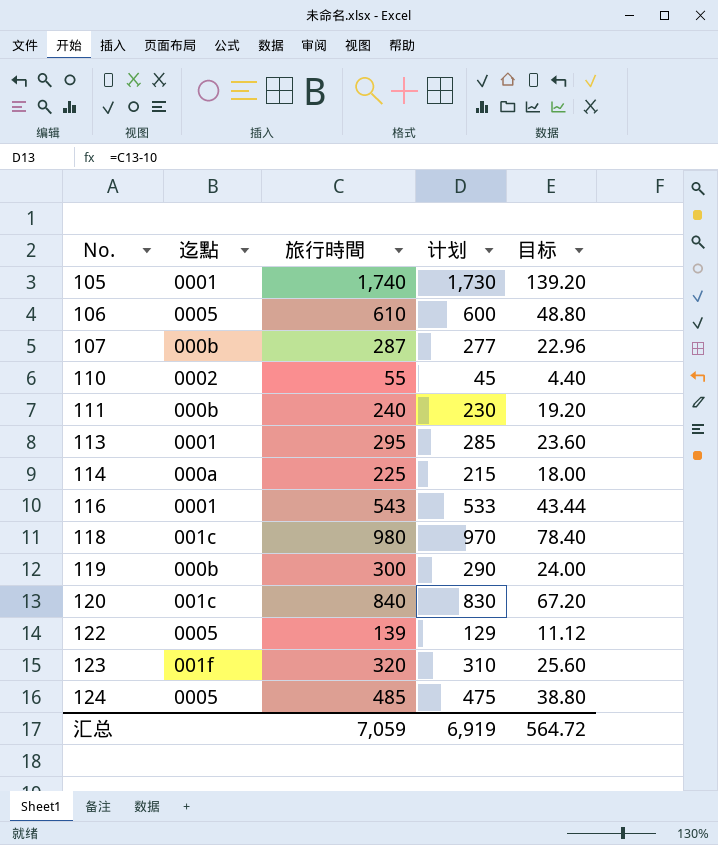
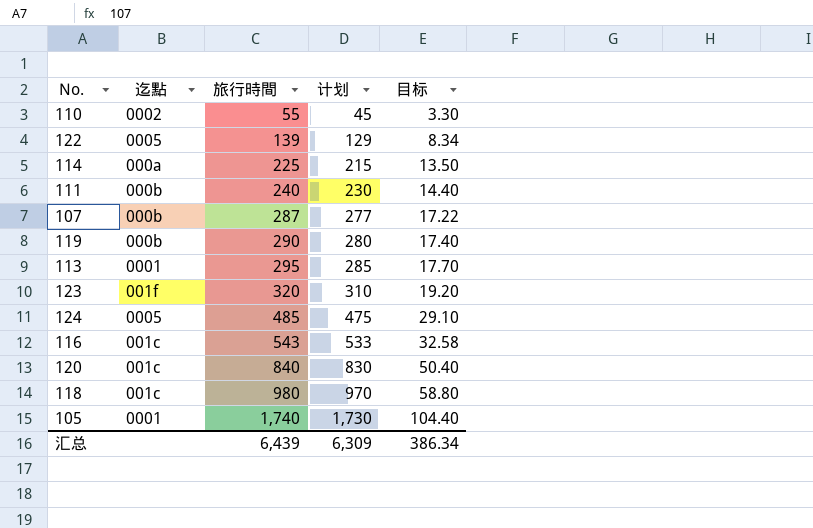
row order: No. ascending -> 旅行時間 ascending
column 目标 | formula: [旅行時間] * 0.08 -> [旅行時間] * 0.06
row 106: 0005 | 610 | 600 | 48.80 -> none
119 | 旅行時間: 300 -> 290
119 | 计划: 290 -> 280
116 | 迄點: 0001 -> 001c
汇总 | 旅行時間: 7,059 -> 6,439
汇总 | 计划: 6,919 -> 6,309
汇总 | 目标: 564.72 -> 386.34

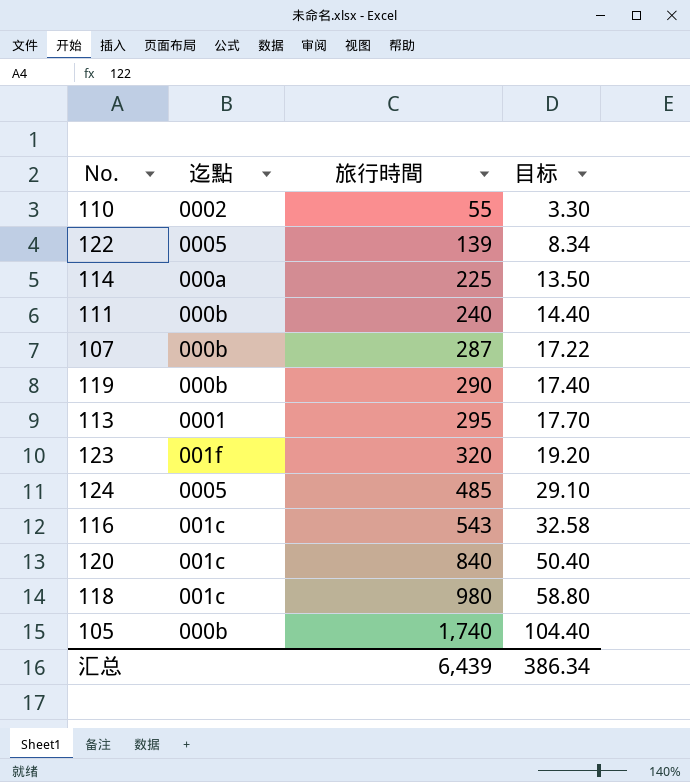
column 计划 | formula: [旅行時間] - 10 -> none
105 | 迄點: 0001 -> 000b

